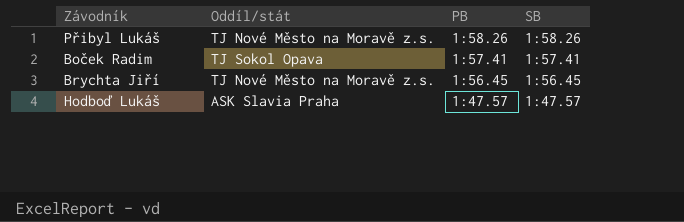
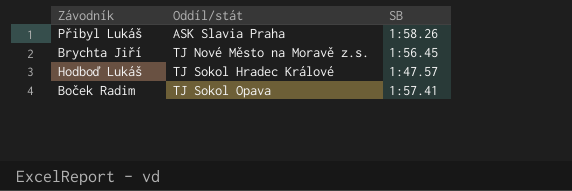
row order: PB descending -> Oddíl/stát ascending
column PB | position: 3 -> none
Přibyl Lukáš | Oddíl/stát: TJ Nové Město na Moravě z.s. -> ASK Slavia Praha
Hodboď Lukáš | Oddíl/stát: ASK Slavia Praha -> TJ Sokol Hradec Králové

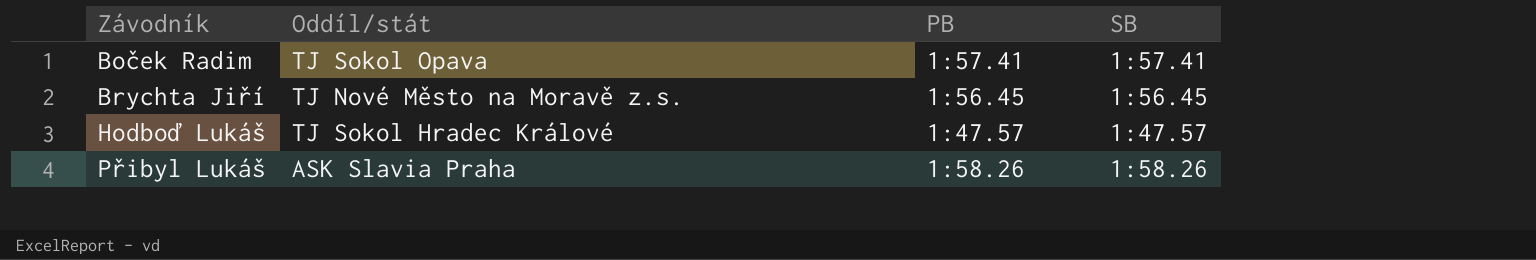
row order: Oddíl/stát ascending -> Závodník ascending
column PB | position: none -> 3

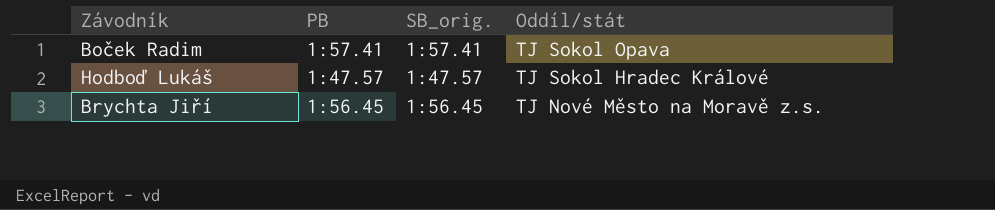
row order: Závodník ascending -> Oddíl/stát descending
column name: SB -> SB_orig.
column Oddíl/stát | position: 2 -> 4
row Přibyl Lukáš: ASK Slavia Praha | 1:58.26 | 1:58.26 -> none

